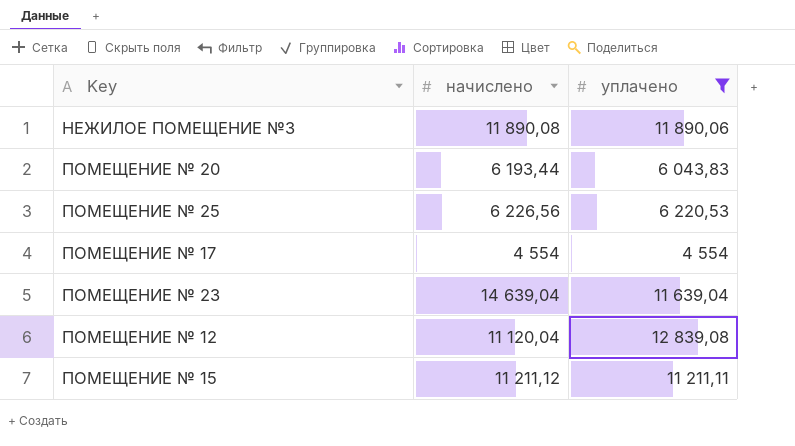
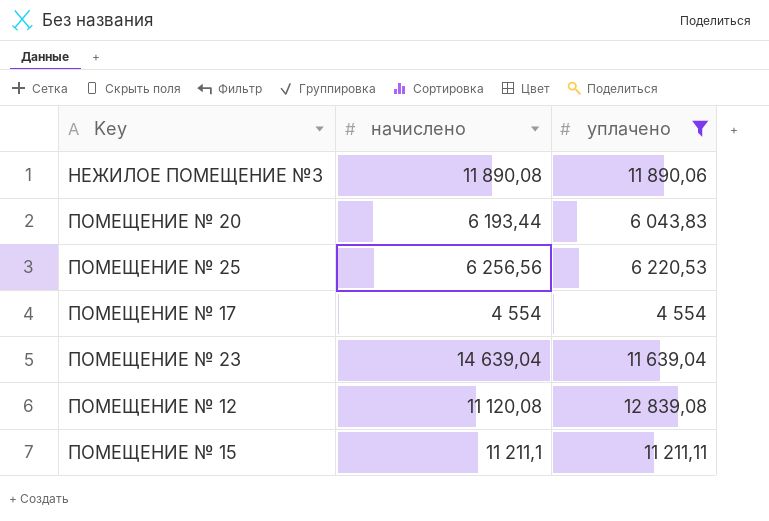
ПОМЕЩЕНИЕ № 25 | начислено: 6 226,56 -> 6 256,56
ПОМЕЩЕНИЕ № 12 | начислено: 11 120,04 -> 11 120,08
ПОМЕЩЕНИЕ № 15 | начислено: 11 211,12 -> 11 211,1

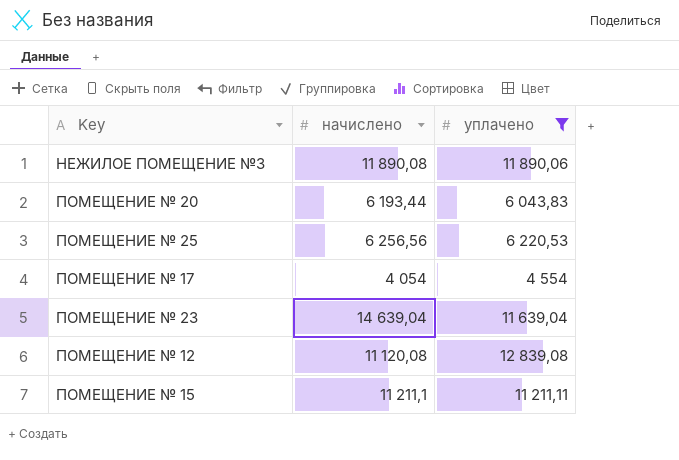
ПОМЕЩЕНИЕ № 17 | начислено: 4 554 -> 4 054

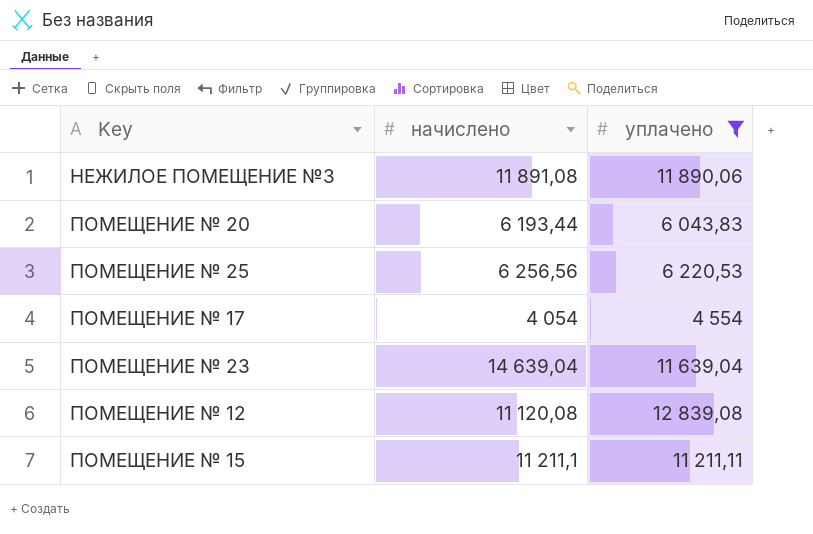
НЕЖИЛОЕ ПОМЕЩЕНИЕ №3 | начислено: 11 890,08 -> 11 891,08

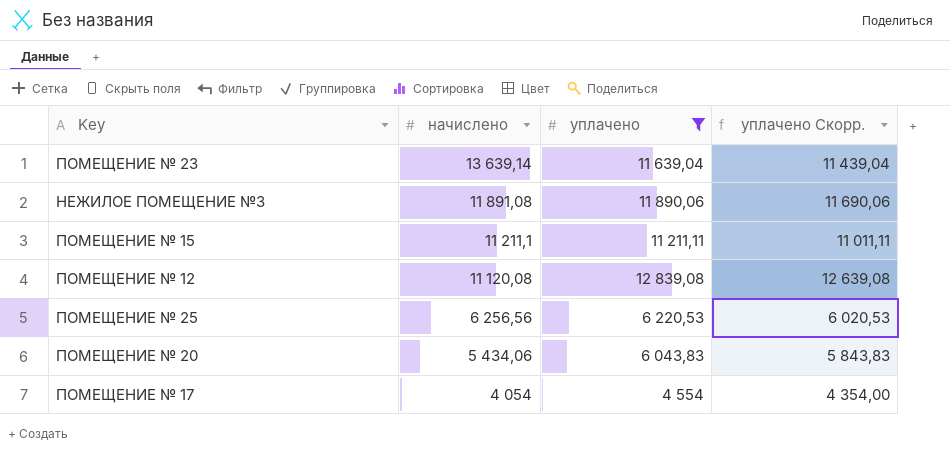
row order: none -> начислено descending
column уплачено Скорр. | formula: none -> [уплачено] - 200
ПОМЕЩЕНИЕ № 23 | начислено: 14 639,04 -> 13 639,14
ПОМЕЩЕНИЕ № 20 | начислено: 6 193,44 -> 5 434,06

